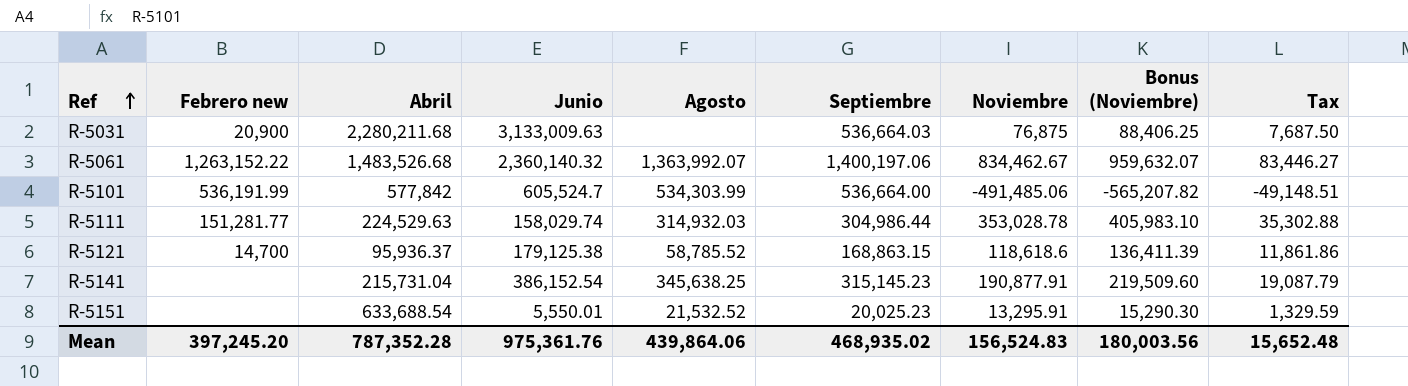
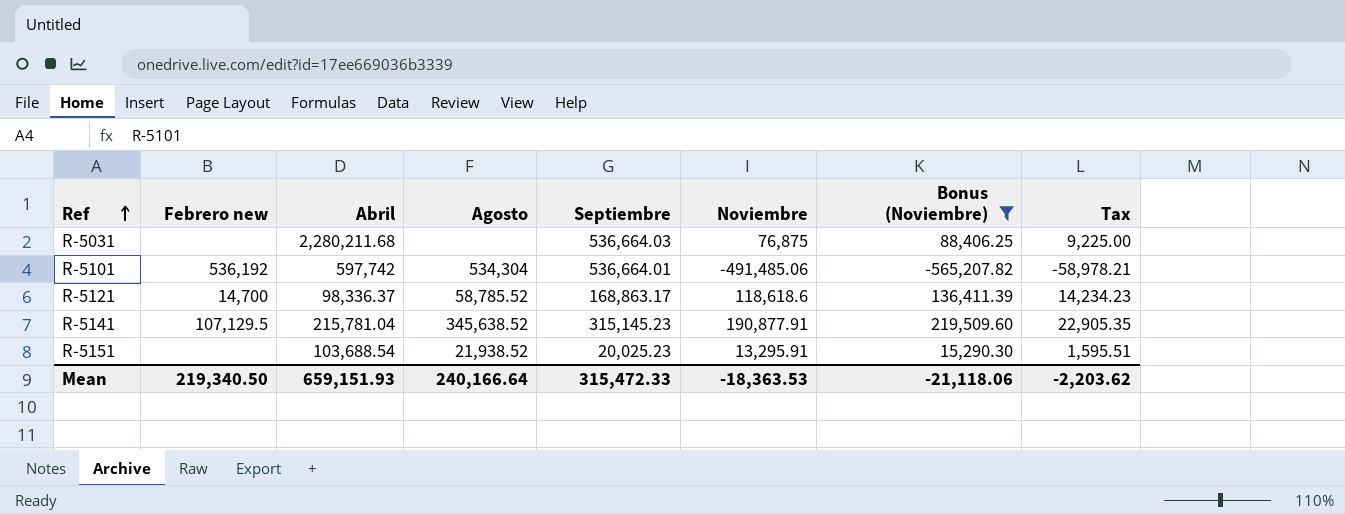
filter: none -> Bonus (Noviembre) <= 219,509.60
column Junio | position: 4 -> none
column Tax | formula: [Noviembre] * 0.1 -> [Noviembre] * 0.12
R-5031 | Febrero new: 20,900 -> none
R-5101 | Febrero new: 536,191.99 -> 536,192
R-5101 | Abril: 577,842 -> 597,742
R-5101 | Agosto: 534,303.99 -> 534,304
R-5101 | Septiembre: 536,664.00 -> 536,664.01
R-5121 | Abril: 95,936.37 -> 98,336.37
R-5121 | Septiembre: 168,863.15 -> 168,863.17
R-5141 | Febrero new: none -> 107,129.5
R-5141 | Abril: 215,731.04 -> 215,781.04
R-5141 | Agosto: 345,638.25 -> 345,638.52
R-5151 | Abril: 633,688.54 -> 103,688.54
R-5151 | Agosto: 21,532.52 -> 21,938.52
Mean | Febrero new: 397,245.20 -> 219,340.50
Mean | Abril: 787,352.28 -> 659,151.93
Mean | Agosto: 439,864.06 -> 240,166.64
Mean | Septiembre: 468,935.02 -> 315,472.33
Mean | Noviembre: 156,524.83 -> -18,363.53
Mean | Bonus (Noviembre): 180,003.56 -> -21,118.06
Mean | Tax: 15,652.48 -> -2,203.62

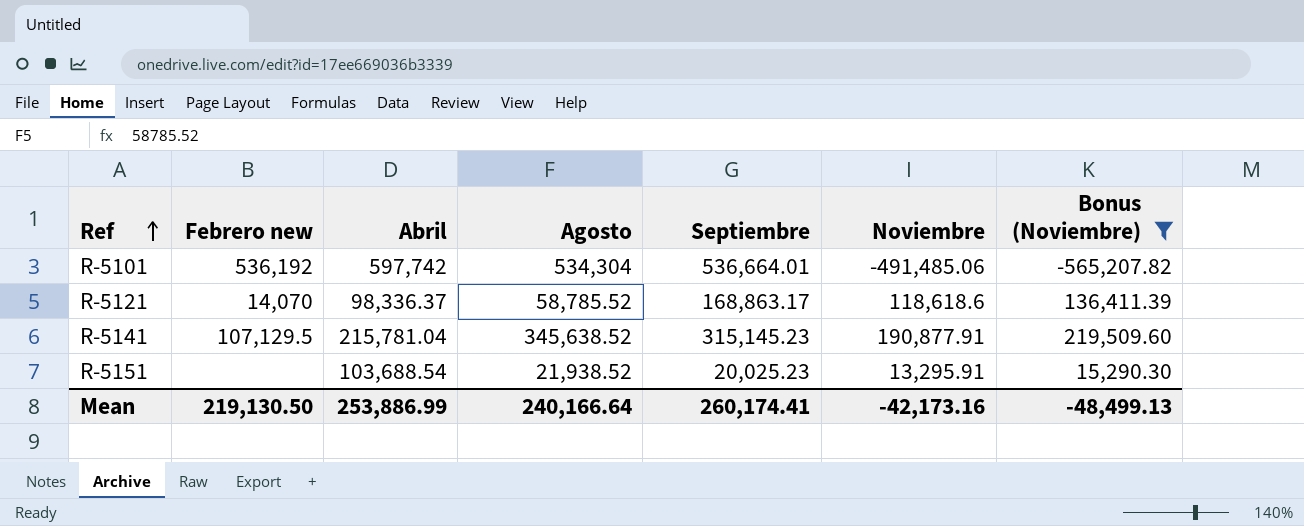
column Tax | formula: [Noviembre] * 0.12 -> none
row R-5031: none | 2,280,211.68 | none | 536,664.03 | 76,875 | 88,406.25 | 9,225.00 -> none
R-5121 | Febrero new: 14,700 -> 14,070
Mean | Febrero new: 219,340.50 -> 219,130.50
Mean | Abril: 659,151.93 -> 253,886.99
Mean | Septiembre: 315,472.33 -> 260,174.41
Mean | Noviembre: -18,363.53 -> -42,173.16
Mean | Bonus (Noviembre): -21,118.06 -> -48,499.13

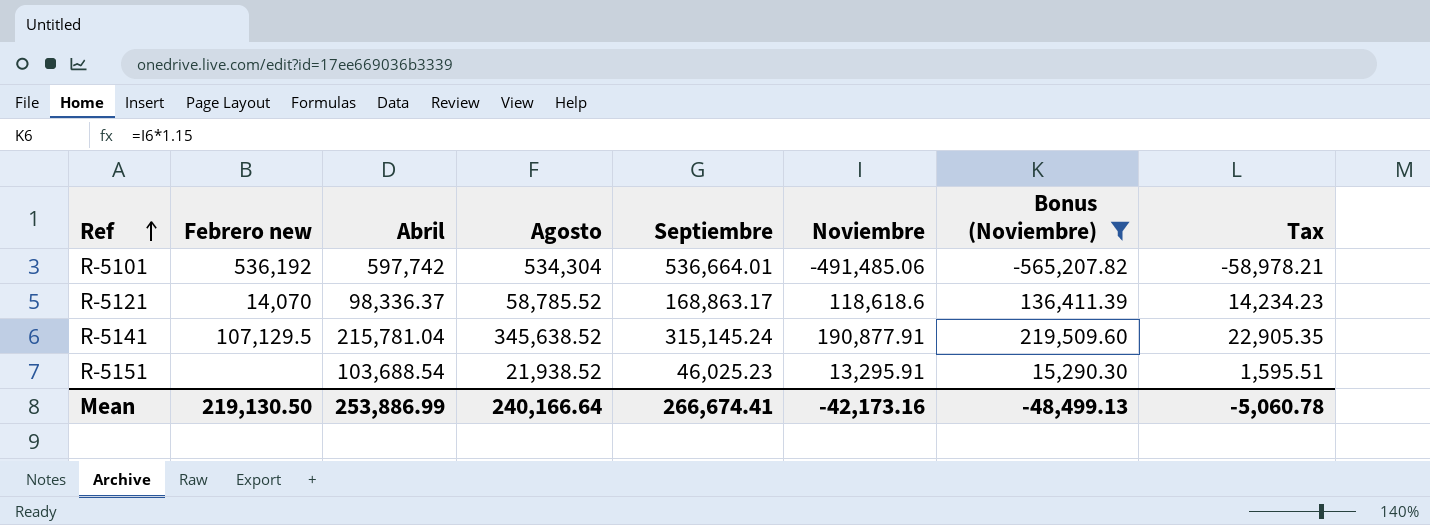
column Tax | formula: none -> [Noviembre] * 0.12
R-5141 | Septiembre: 315,145.23 -> 315,145.24
R-5151 | Septiembre: 20,025.23 -> 46,025.23
Mean | Septiembre: 260,174.41 -> 266,674.41

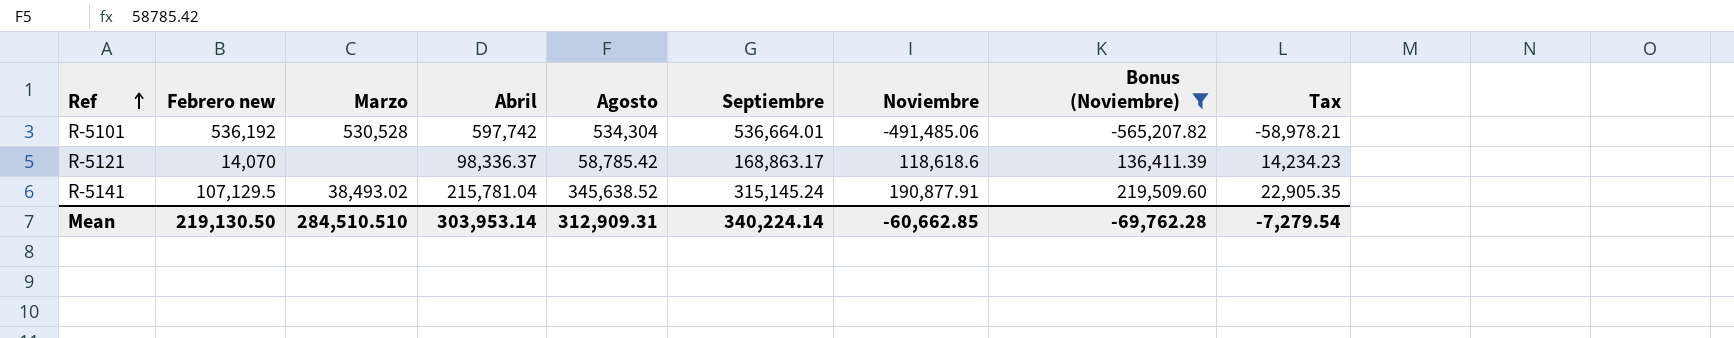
column Marzo | position: none -> 3
row R-5151: none | 103,688.54 | 21,938.52 | 46,025.23 | 13,295.91 | 15,290.30 | 1,595.51 -> none
R-5121 | Agosto: 58,785.52 -> 58,785.42
Mean | Abril: 253,886.99 -> 303,953.14
Mean | Agosto: 240,166.64 -> 312,909.31
Mean | Septiembre: 266,674.41 -> 340,224.14
Mean | Noviembre: -42,173.16 -> -60,662.85
Mean | Bonus (Noviembre): -48,499.13 -> -69,762.28
Mean | Tax: -5,060.78 -> -7,279.54

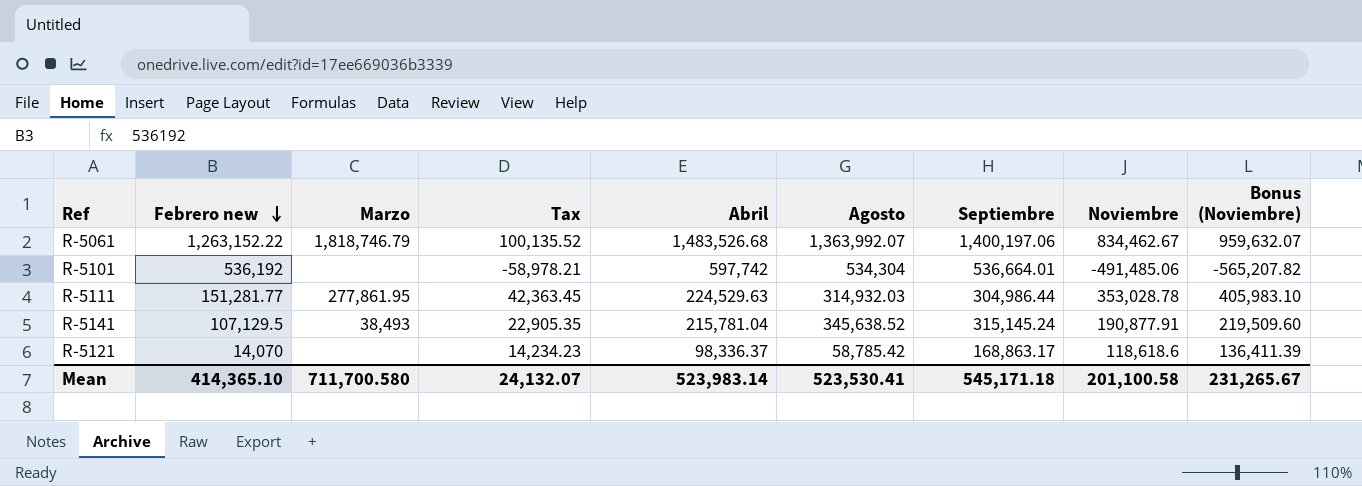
filter: Bonus (Noviembre) <= 219,509.60 -> none
row order: Ref ascending -> Febrero new descending
column Tax | position: 9 -> 4
R-5101 | Marzo: 530,528 -> none
R-5141 | Marzo: 38,493.02 -> 38,493
Mean | Febrero new: 219,130.50 -> 414,365.10
Mean | Marzo: 284,510.510 -> 711,700.580
Mean | Tax: -7,279.54 -> 24,132.07
Mean | Abril: 303,953.14 -> 523,983.14
Mean | Agosto: 312,909.31 -> 523,530.41
Mean | Septiembre: 340,224.14 -> 545,171.18
Mean | Noviembre: -60,662.85 -> 201,100.58
Mean | Bonus (Noviembre): -69,762.28 -> 231,265.67

